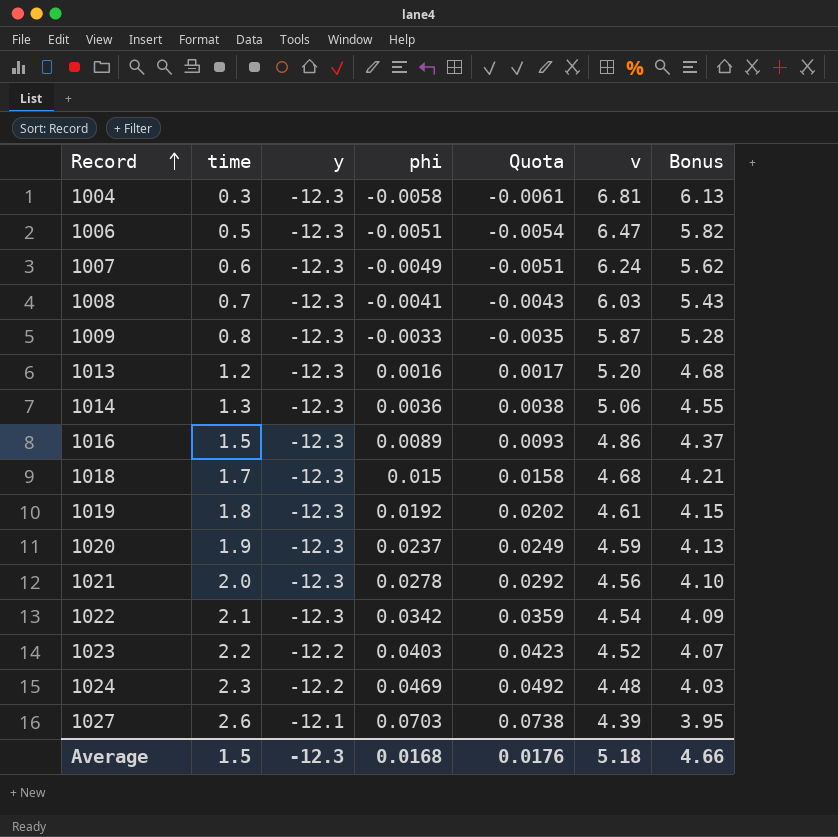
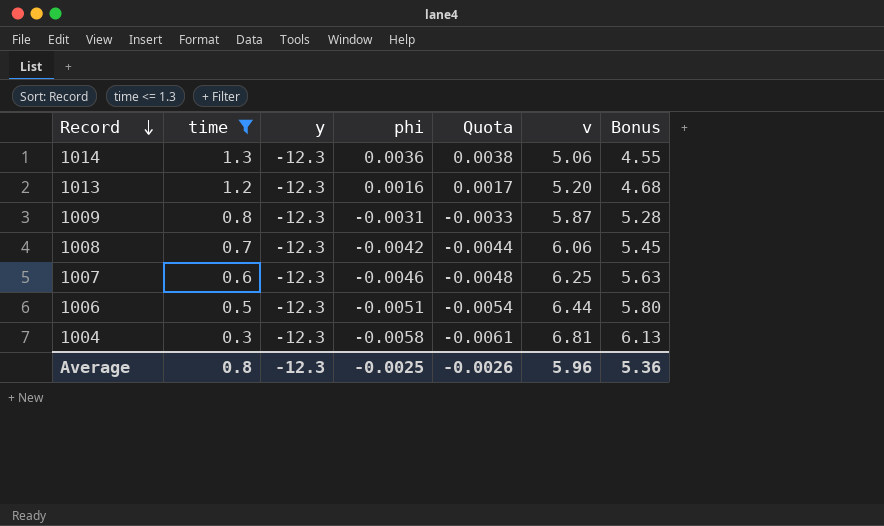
filter: none -> time <= 1.3
row order: Record ascending -> Record descending
1009 | phi: -0.0033 -> -0.0031
1009 | Quota: -0.0035 -> -0.0033
1008 | phi: -0.0041 -> -0.0042
1008 | Quota: -0.0043 -> -0.0044
1008 | v: 6.03 -> 6.06
1008 | Bonus: 5.43 -> 5.45
1007 | phi: -0.0049 -> -0.0046
1007 | Quota: -0.0051 -> -0.0048
1007 | v: 6.24 -> 6.25
1007 | Bonus: 5.62 -> 5.63
1006 | v: 6.47 -> 6.44
1006 | Bonus: 5.82 -> 5.80
Average | time: 1.5 -> 0.8
Average | phi: 0.0168 -> -0.0025
Average | Quota: 0.0176 -> -0.0026
Average | v: 5.18 -> 5.96
Average | Bonus: 4.66 -> 5.36

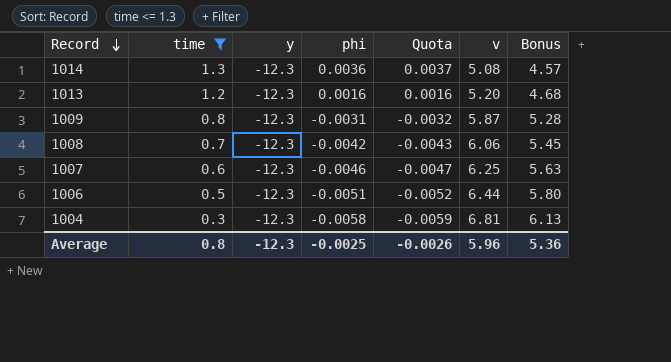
column Quota | formula: [phi] * 1.05 -> [phi] * 1.02
1014 | v: 5.06 -> 5.08
1014 | Bonus: 4.55 -> 4.57

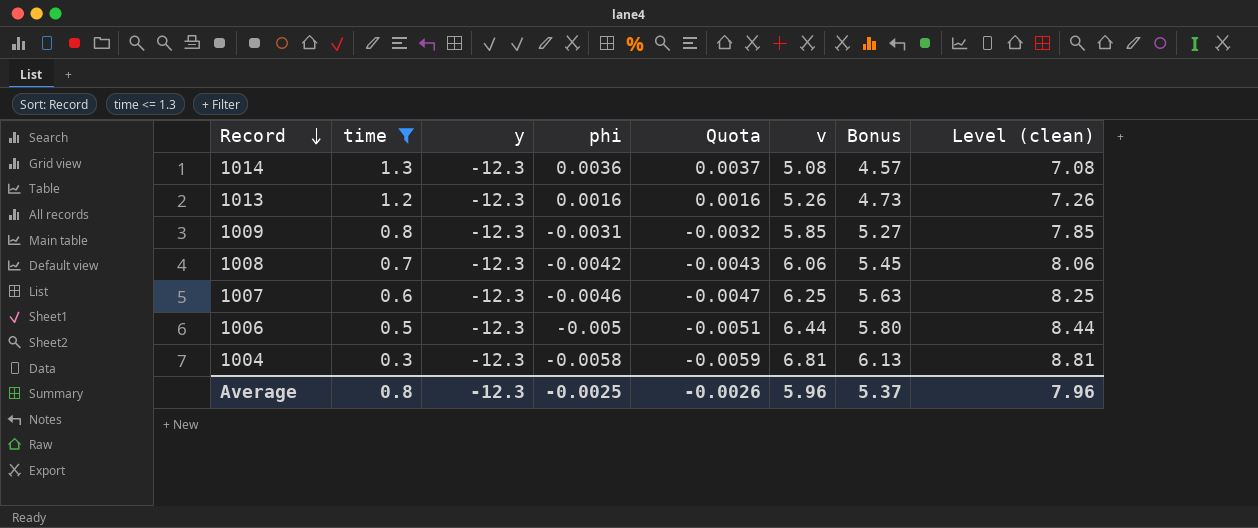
column Level (clean) | formula: none -> [v] + 2
1013 | v: 5.20 -> 5.26
1013 | Bonus: 4.68 -> 4.73
1009 | v: 5.87 -> 5.85
1009 | Bonus: 5.28 -> 5.27
1006 | phi: -0.0051 -> -0.005
1006 | Quota: -0.0052 -> -0.0051
Average | Bonus: 5.36 -> 5.37

